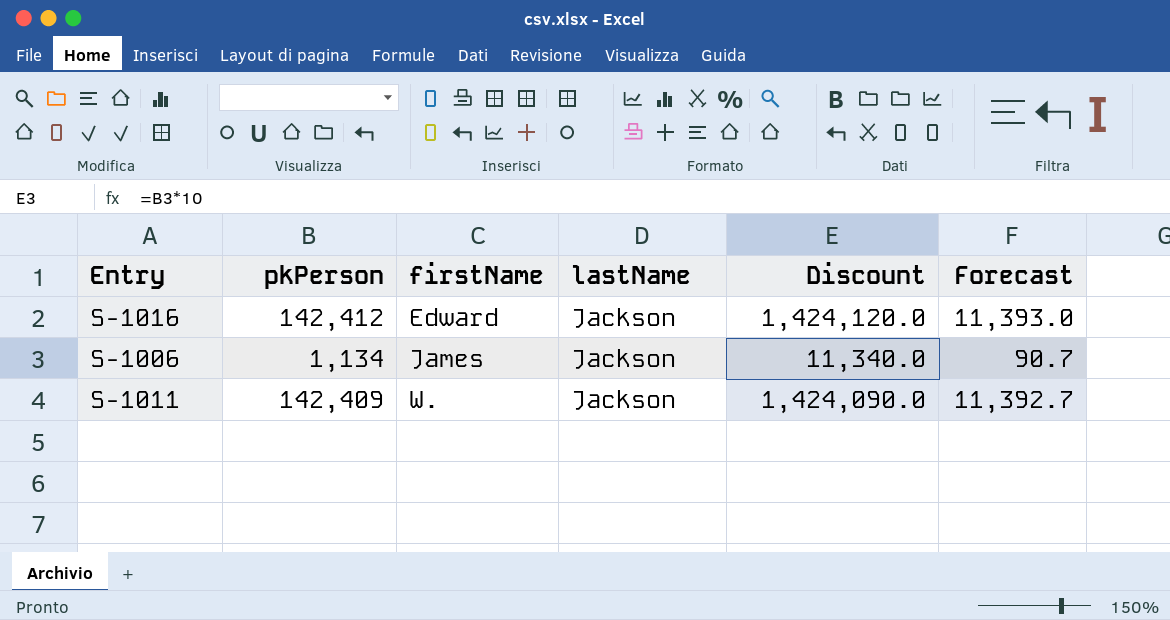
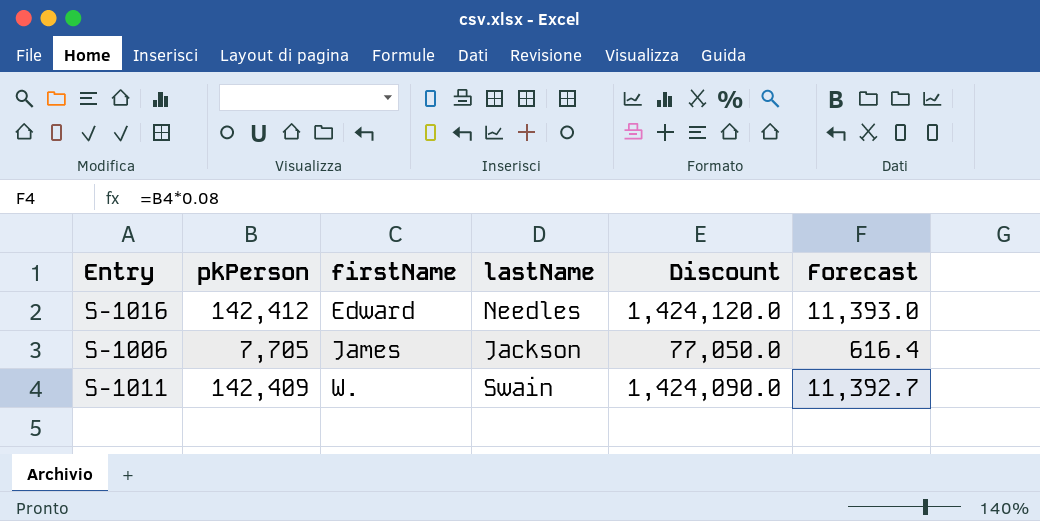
S-1016 | lastName: Jackson -> Needles
S-1006 | pkPerson: 1,134 -> 7,705
S-1006 | Discount: 11,340.0 -> 77,050.0
S-1006 | Forecast: 90.7 -> 616.4
S-1011 | lastName: Jackson -> Swain

